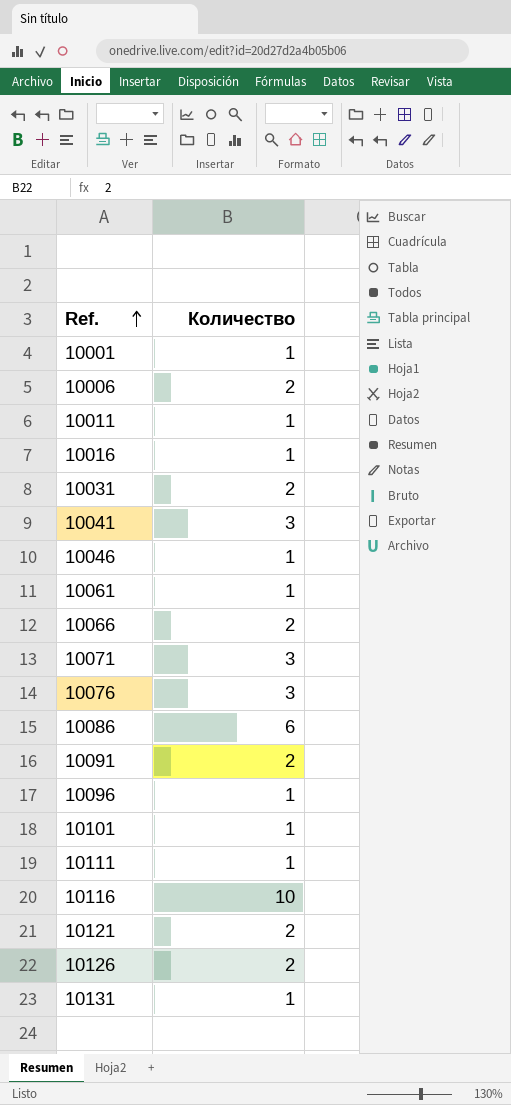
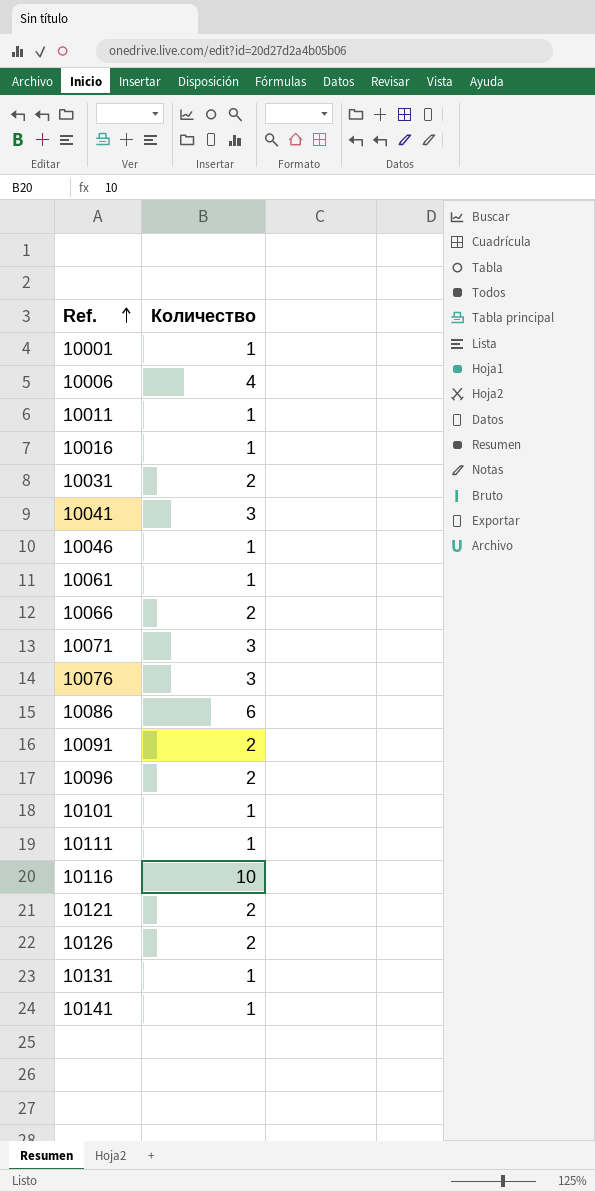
10006 | Количество: 2 -> 4
10096 | Количество: 1 -> 2
row 10141: none -> 1

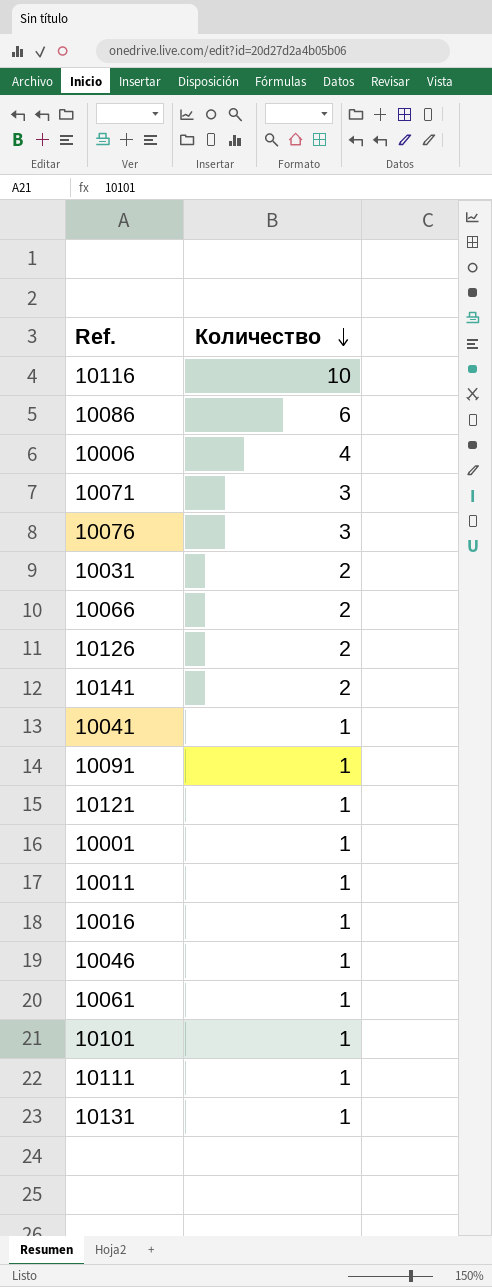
row order: Ref. ascending -> Количество descending
row 10096: 2 -> none
10141 | Количество: 1 -> 2
10041 | Количество: 3 -> 1
10091 | Количество: 2 -> 1
10121 | Количество: 2 -> 1

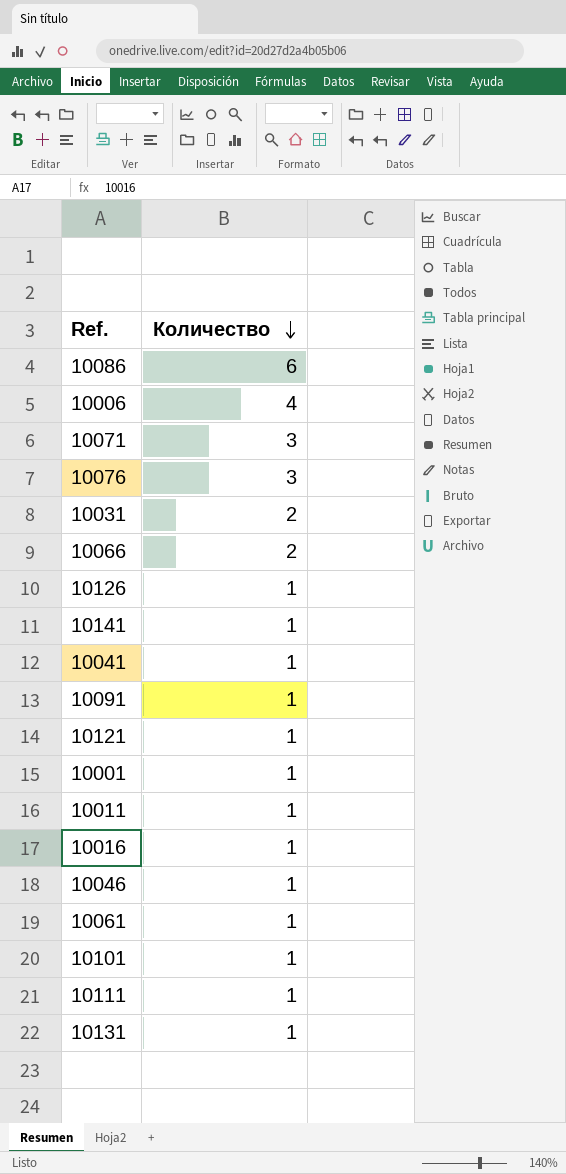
row 10116: 10 -> none
10126 | Количество: 2 -> 1
10141 | Количество: 2 -> 1

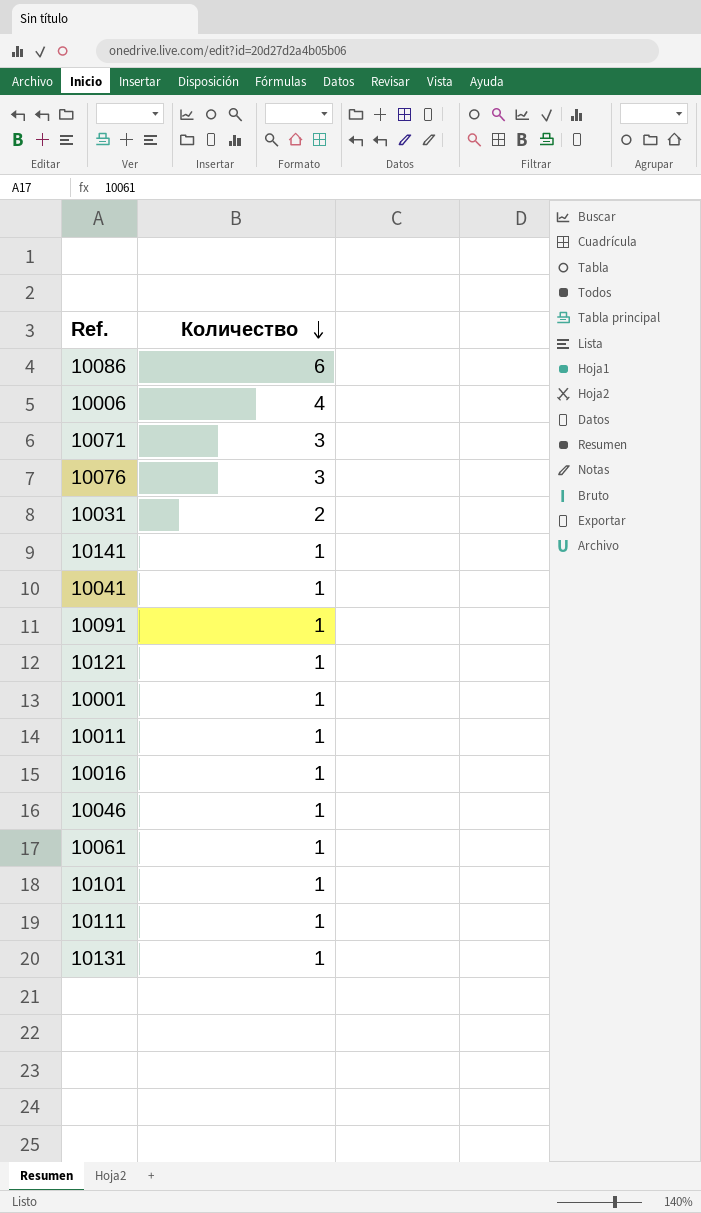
row 10066: 2 -> none
row 10126: 1 -> none

